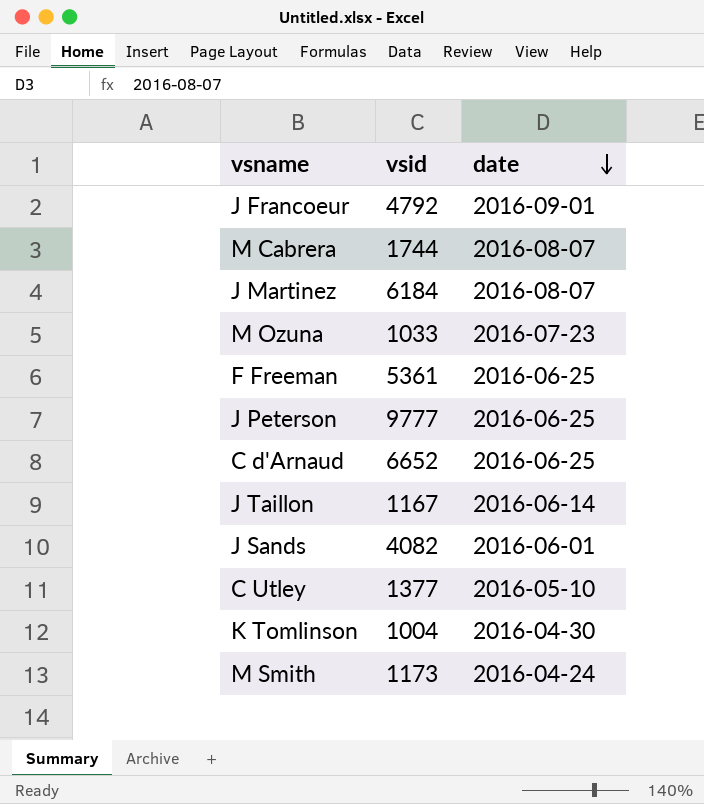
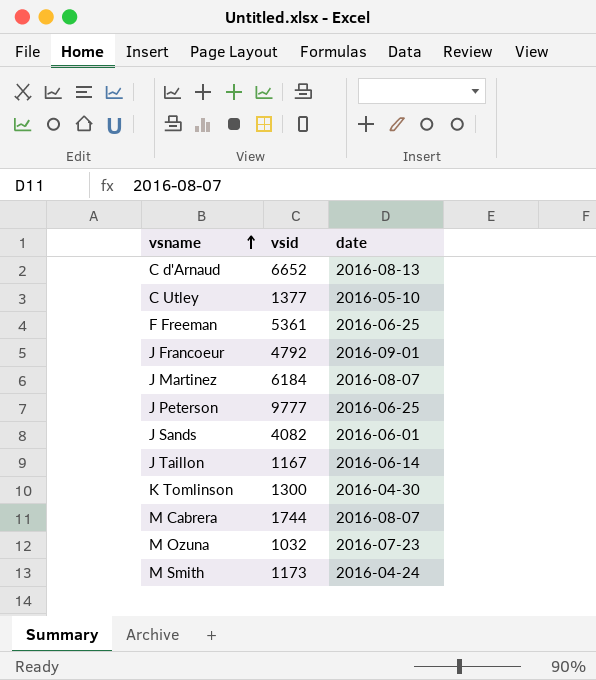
row order: date descending -> vsname ascending
C d'Arnaud | date: 2016-06-25 -> 2016-08-13
K Tomlinson | vsid: 1004 -> 1300
M Ozuna | vsid: 1033 -> 1032

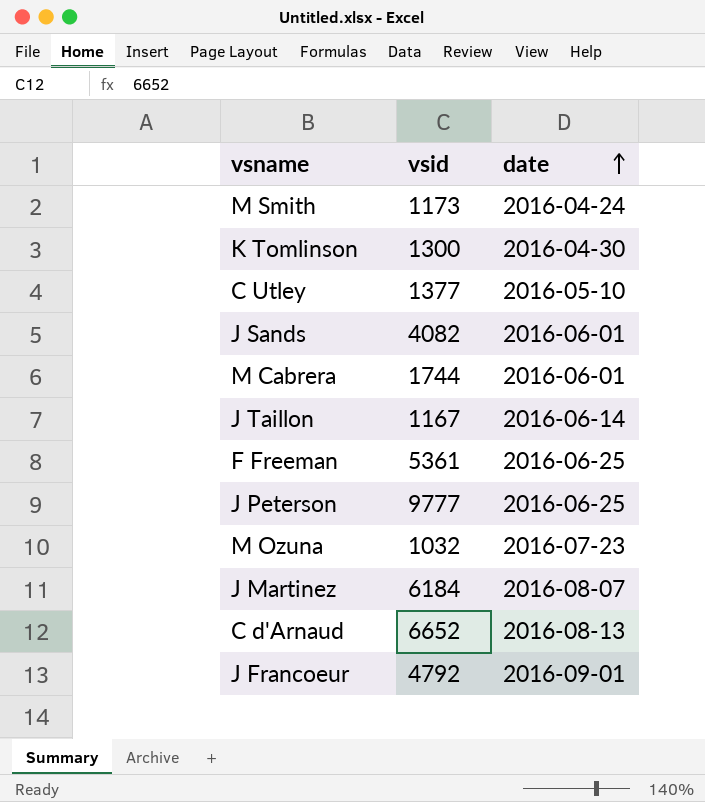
row order: vsname ascending -> date ascending
M Cabrera | date: 2016-08-07 -> 2016-06-01

